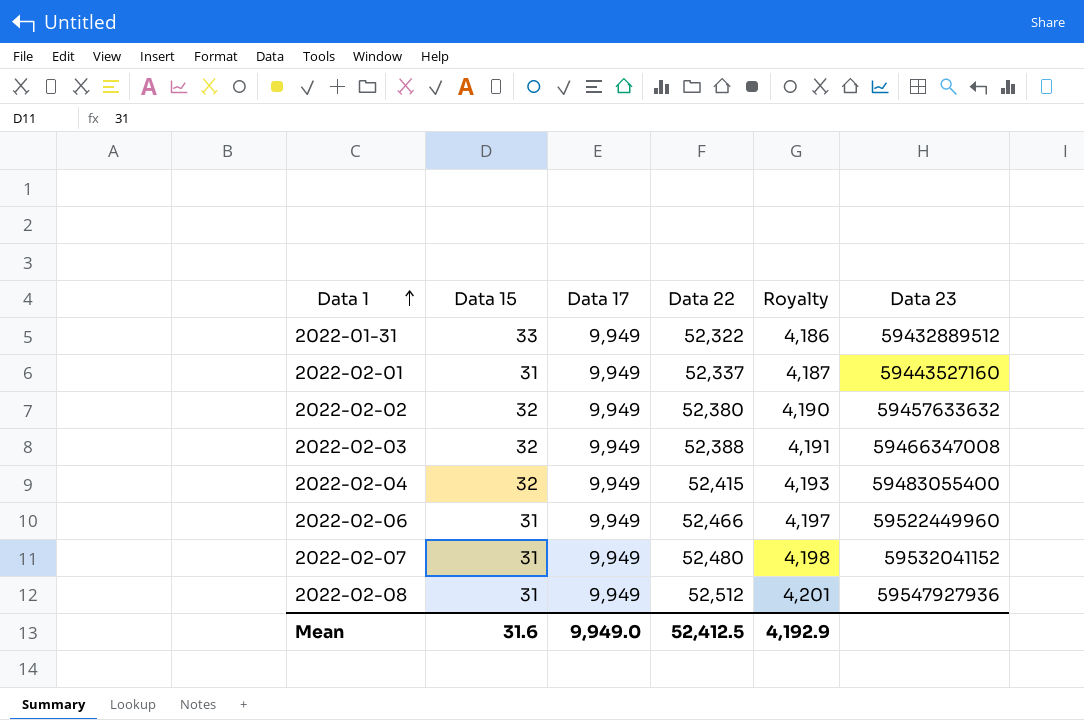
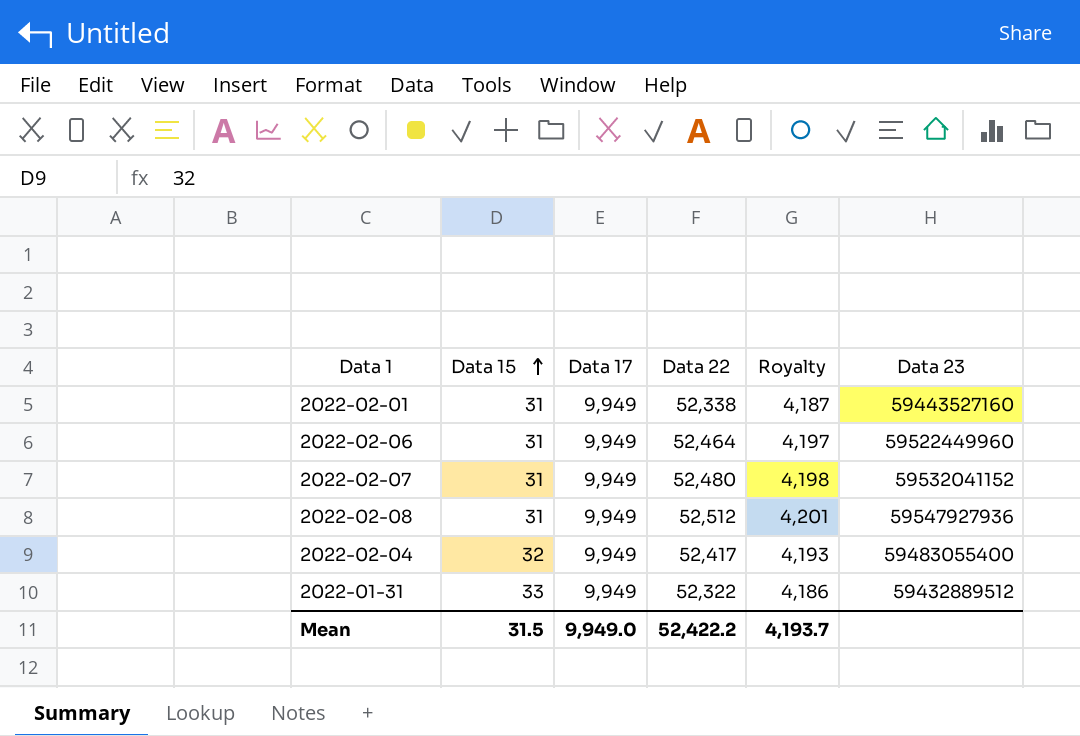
row order: Data 1 ascending -> Data 15 ascending
row 2022-02-02: 32 | 9,949 | 52,380 | 4,190 | 59457633632 -> none
row 2022-02-03: 32 | 9,949 | 52,388 | 4,191 | 59466347008 -> none
2022-02-01 | Data 22: 52,337 -> 52,338
2022-02-06 | Data 22: 52,466 -> 52,464
2022-02-04 | Data 22: 52,415 -> 52,417
Mean | Data 15: 31.6 -> 31.5
Mean | Data 22: 52,412.5 -> 52,422.2
Mean | Royalty: 4,192.9 -> 4,193.7

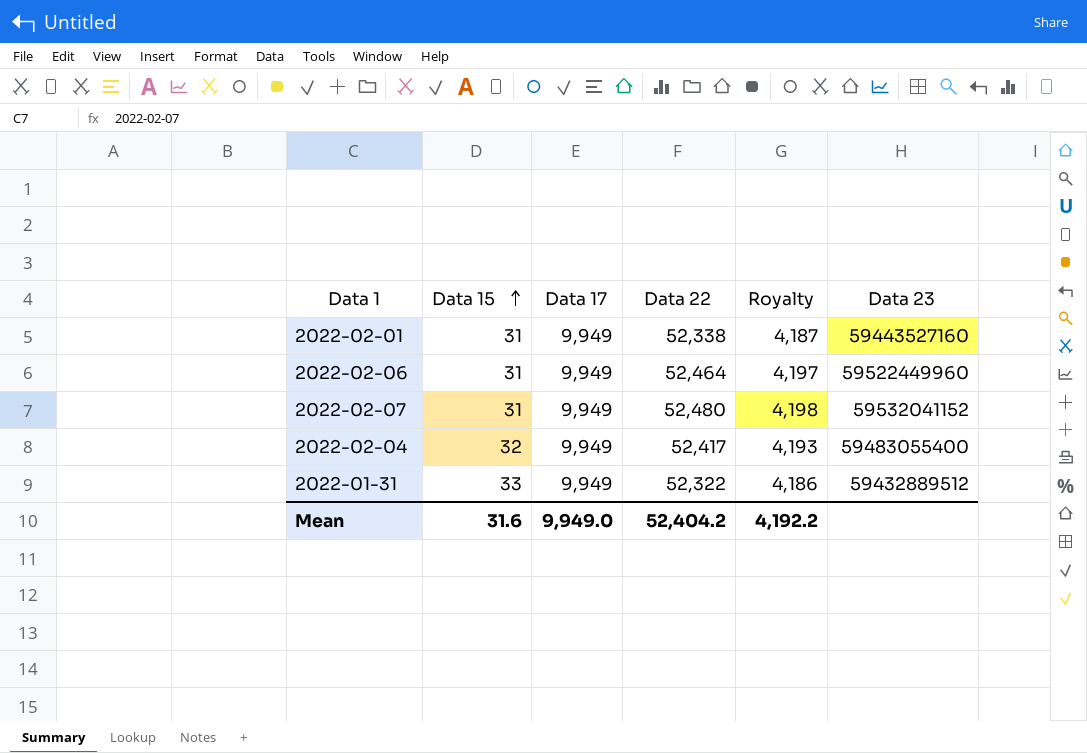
row 2022-02-08: 31 | 9,949 | 52,512 | 4,201 | 59547927936 -> none
Mean | Data 15: 31.5 -> 31.6
Mean | Data 22: 52,422.2 -> 52,404.2
Mean | Royalty: 4,193.7 -> 4,192.2

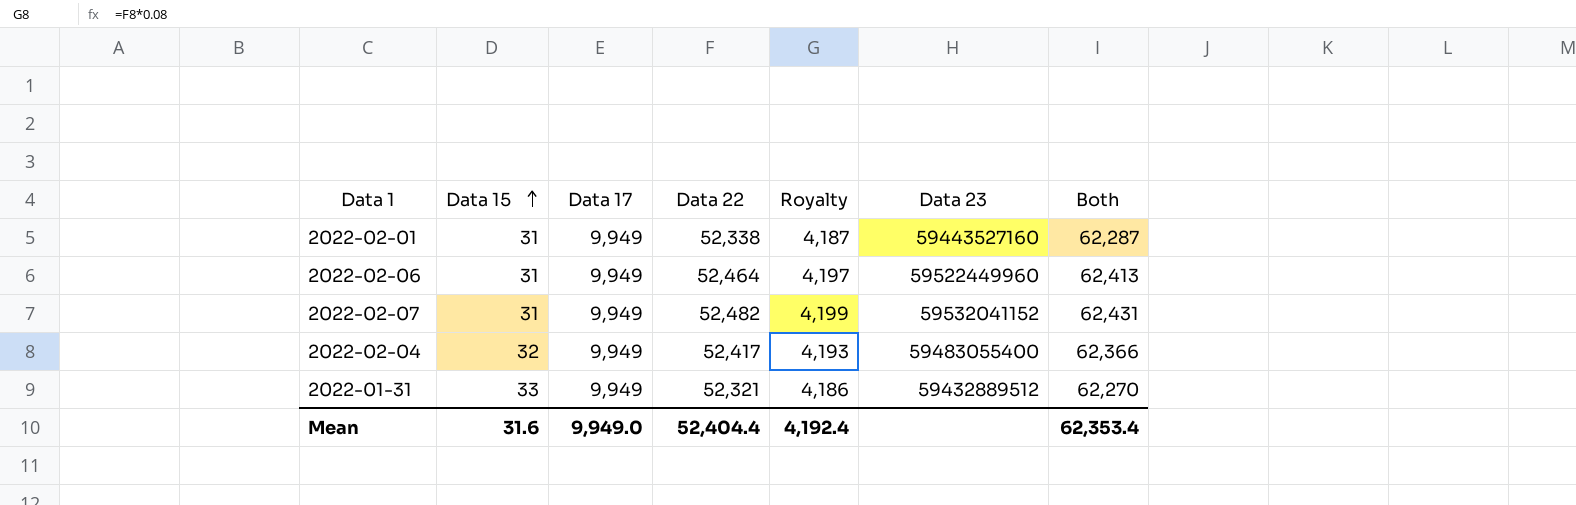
column Both | formula: none -> [Data 17] + [Data 22]
2022-02-07 | Data 22: 52,480 -> 52,482
2022-02-07 | Royalty: 4,198 -> 4,199
2022-01-31 | Data 22: 52,322 -> 52,321
Mean | Data 22: 52,404.2 -> 52,404.4
Mean | Royalty: 4,192.2 -> 4,192.4

